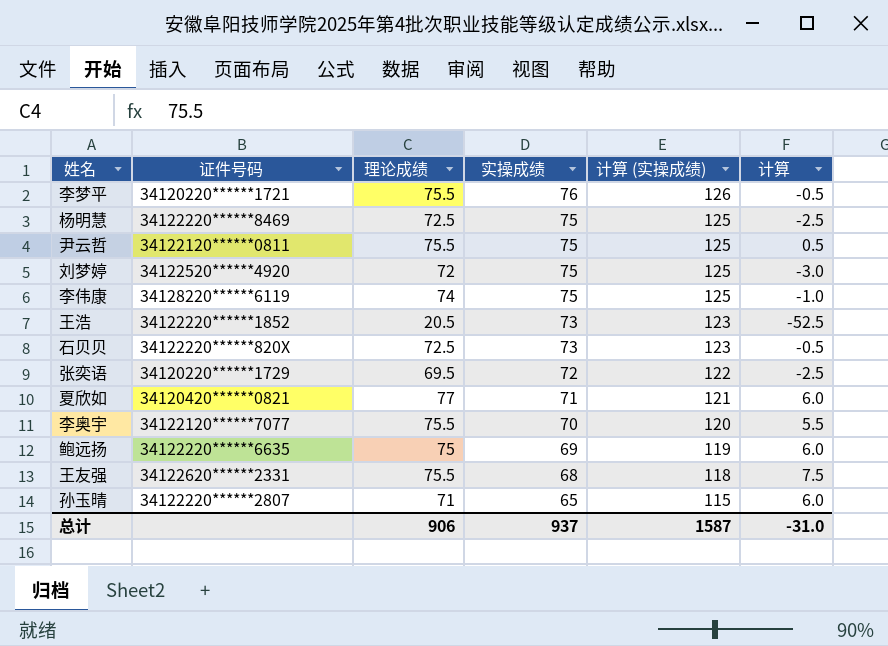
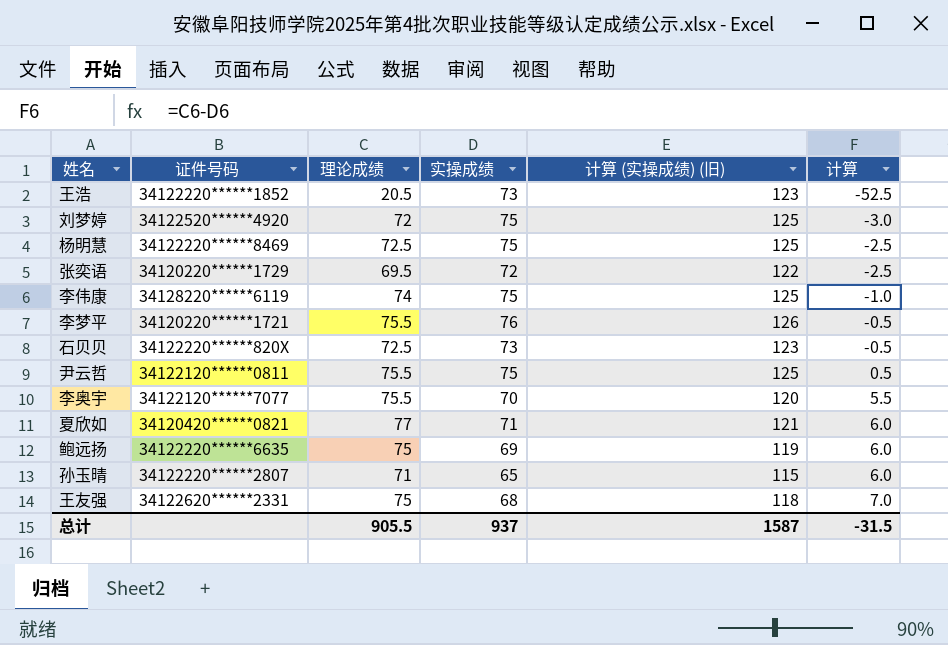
row order: 实操成绩 descending -> 计算 ascending
column name: 计算 (实操成绩) -> 计算 (实操成绩) (旧)
王友强 | 理论成绩: 75.5 -> 75
王友强 | 计算: 7.5 -> 7.0
总计 | 理论成绩: 906 -> 905.5
总计 | 计算: -31.0 -> -31.5

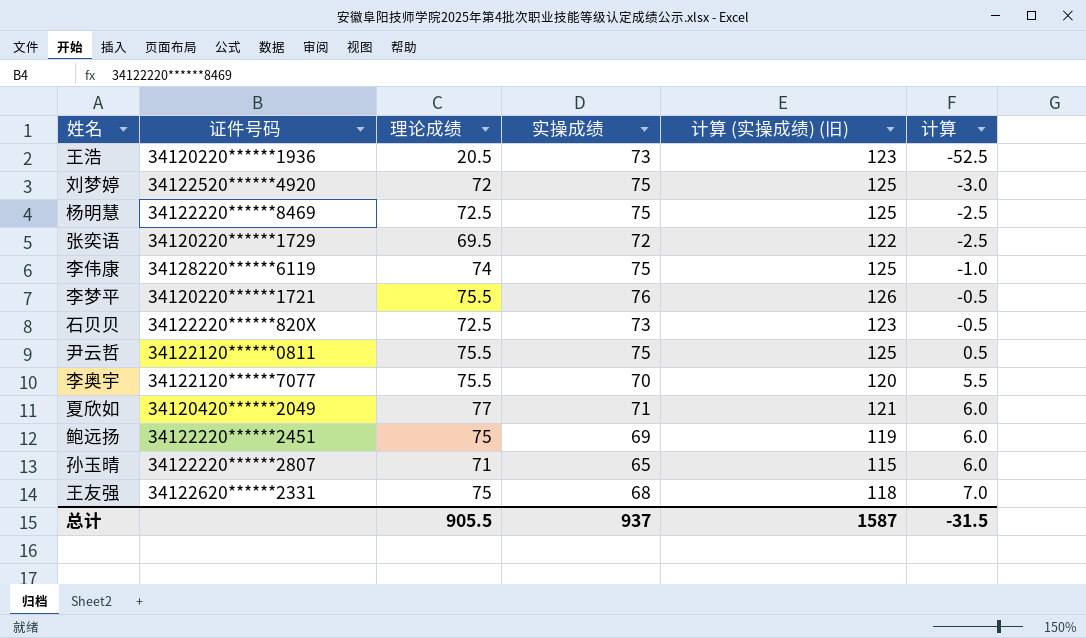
王浩 | 证件号码: 34122220******1852 -> 34120220******1936
夏欣如 | 证件号码: 34120420******0821 -> 34120420******2049
鲍远扬 | 证件号码: 34122220******6635 -> 34122220******2451

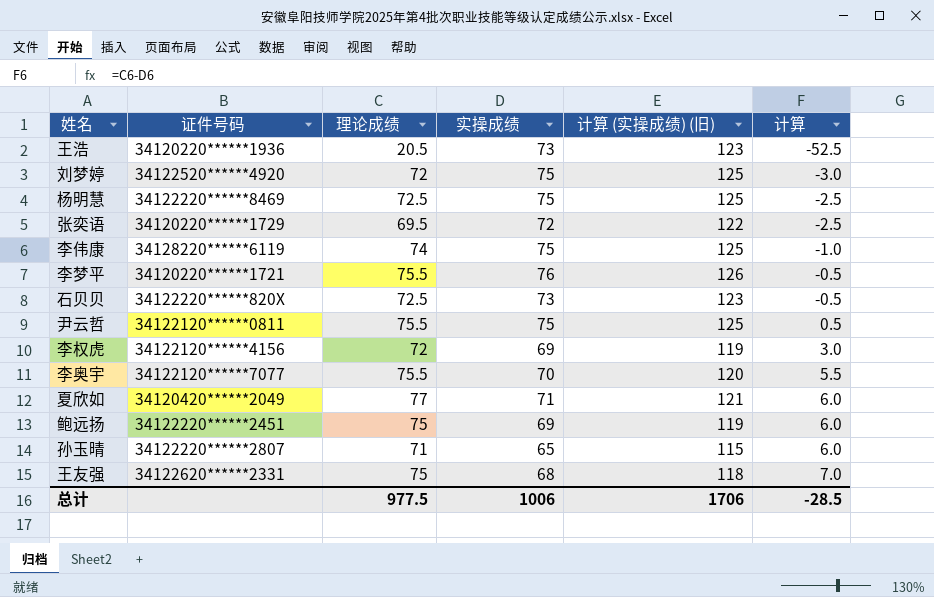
row 李权虎: none -> 34122120******4156 | 72 | 69 | 119 | 3.0
总计 | 理论成绩: 905.5 -> 977.5
总计 | 实操成绩: 937 -> 1006
总计 | 计算 (实操成绩) (旧): 1587 -> 1706
总计 | 计算: -31.5 -> -28.5

